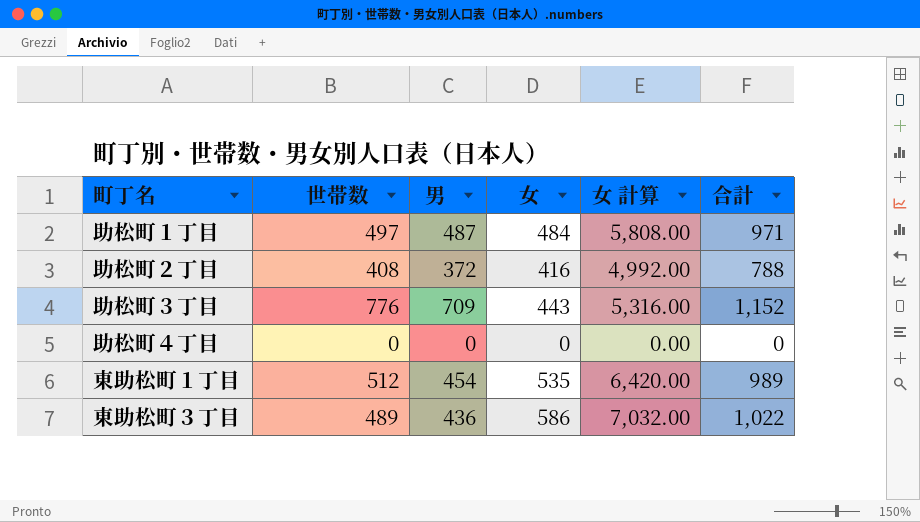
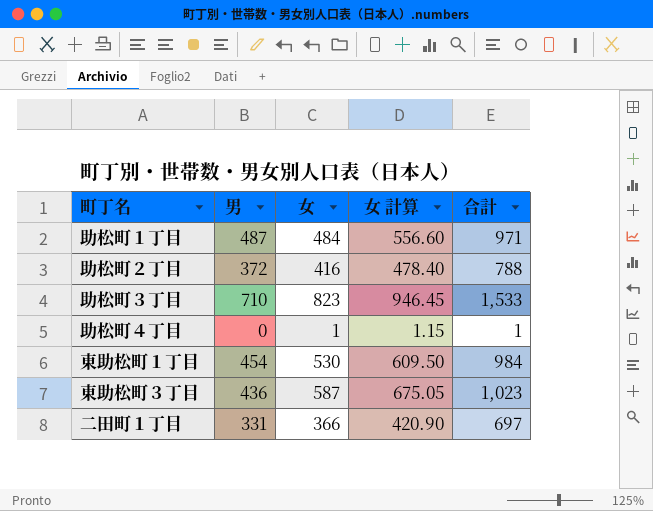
column 世帯数 | position: 2 -> none
column 女 計算 | formula: [女] * 12 -> [女] * 1.15
助松町３丁目 | 男: 709 -> 710
助松町３丁目 | 女: 443 -> 823
助松町３丁目 | 合計: 1,152 -> 1,533
助松町４丁目 | 女: 0 -> 1
助松町４丁目 | 合計: 0 -> 1
東助松町１丁目 | 女: 535 -> 530
東助松町１丁目 | 合計: 989 -> 984
東助松町３丁目 | 女: 586 -> 587
東助松町３丁目 | 合計: 1,022 -> 1,023
row 二田町１丁目: none -> 331 | 366 | 420.90 | 697

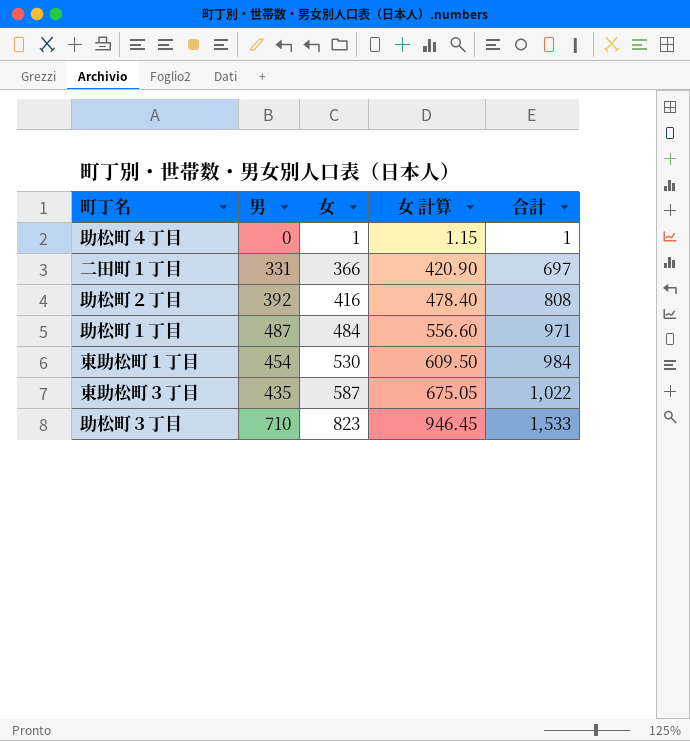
row order: none -> 女 ascending
助松町２丁目 | 男: 372 -> 392
助松町２丁目 | 合計: 788 -> 808
東助松町３丁目 | 男: 436 -> 435
東助松町３丁目 | 合計: 1,023 -> 1,022

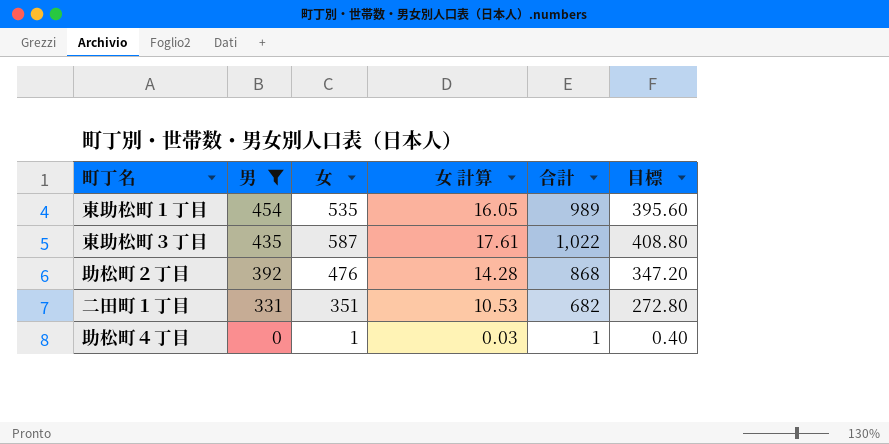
filter: none -> 男 <= 454
row order: 女 ascending -> 男 descending
column 女 計算 | formula: [女] * 1.15 -> [女] * 0.03
column 目標 | formula: none -> [合計] * 0.4
東助松町１丁目 | 女: 530 -> 535
東助松町１丁目 | 合計: 984 -> 989
助松町２丁目 | 女: 416 -> 476
助松町２丁目 | 合計: 808 -> 868
二田町１丁目 | 女: 366 -> 351
二田町１丁目 | 合計: 697 -> 682

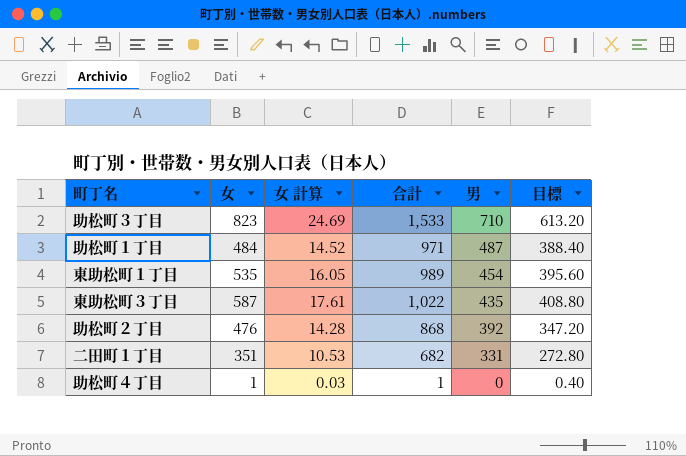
filter: 男 <= 454 -> none
column 男 | position: 2 -> 5

